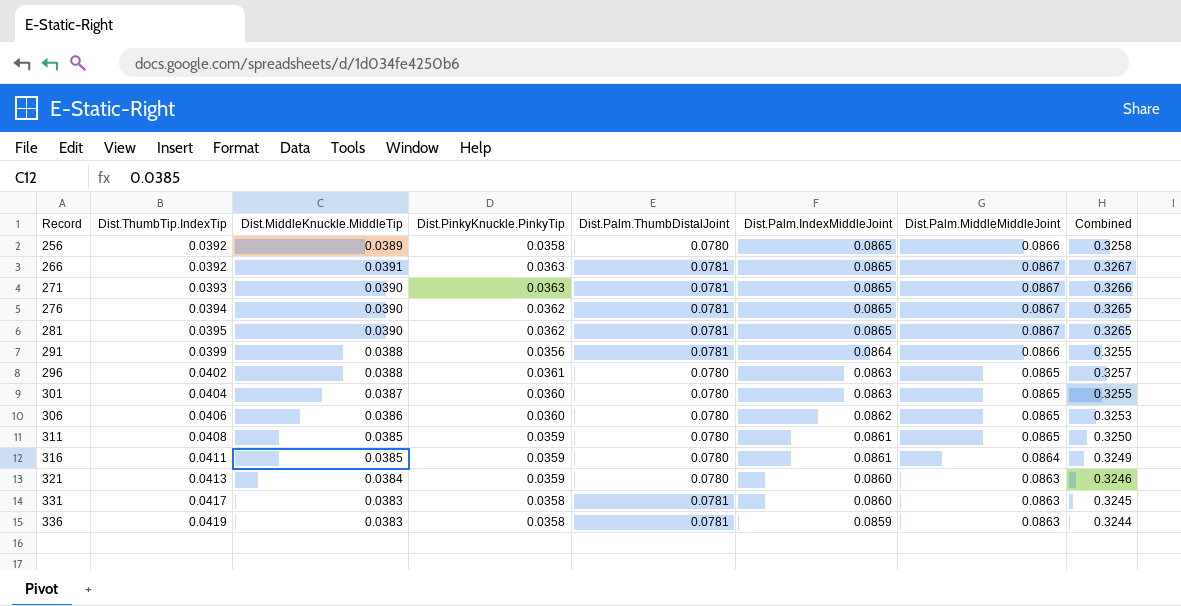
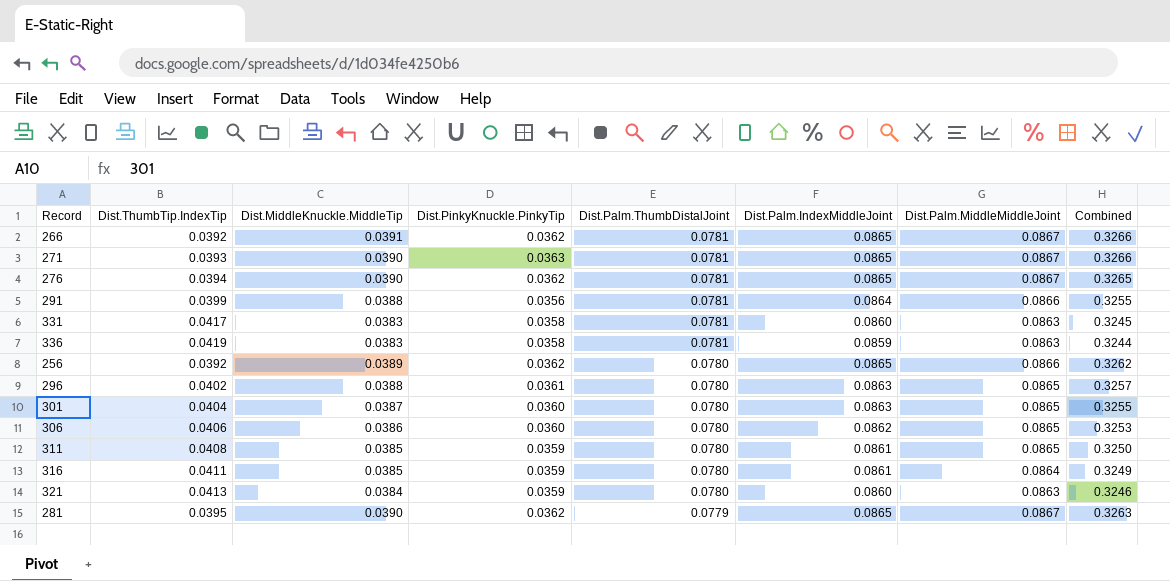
row order: Record ascending -> Dist.Palm.ThumbDistalJoint descending
266 | Dist.PinkyKnuckle.PinkyTip: 0.0363 -> 0.0362
266 | Combined: 0.3267 -> 0.3266
256 | Dist.PinkyKnuckle.PinkyTip: 0.0358 -> 0.0362
256 | Combined: 0.3258 -> 0.3262
281 | Dist.Palm.ThumbDistalJoint: 0.0781 -> 0.0779
281 | Combined: 0.3265 -> 0.3263

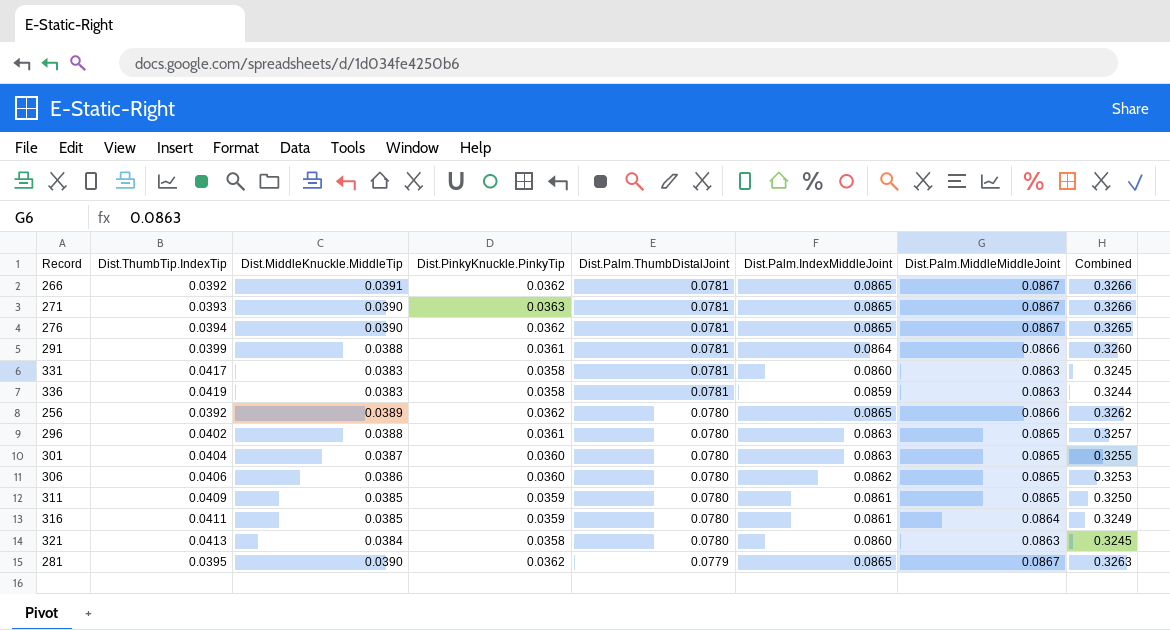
291 | Dist.PinkyKnuckle.PinkyTip: 0.0356 -> 0.0361
291 | Combined: 0.3255 -> 0.3260
311 | Dist.ThumbTip.IndexTip: 0.0408 -> 0.0409
321 | Dist.PinkyKnuckle.PinkyTip: 0.0359 -> 0.0358
321 | Combined: 0.3246 -> 0.3245

